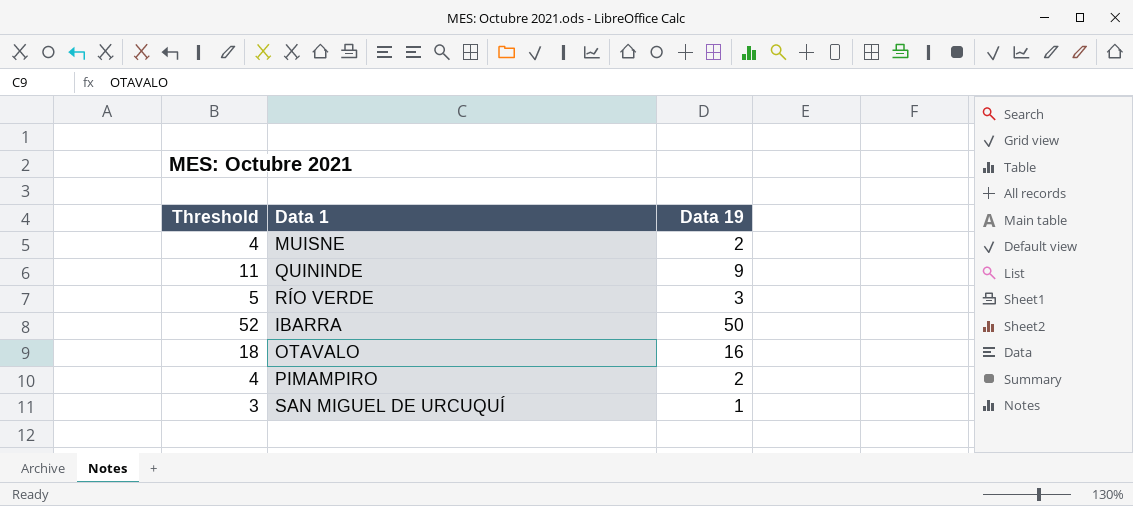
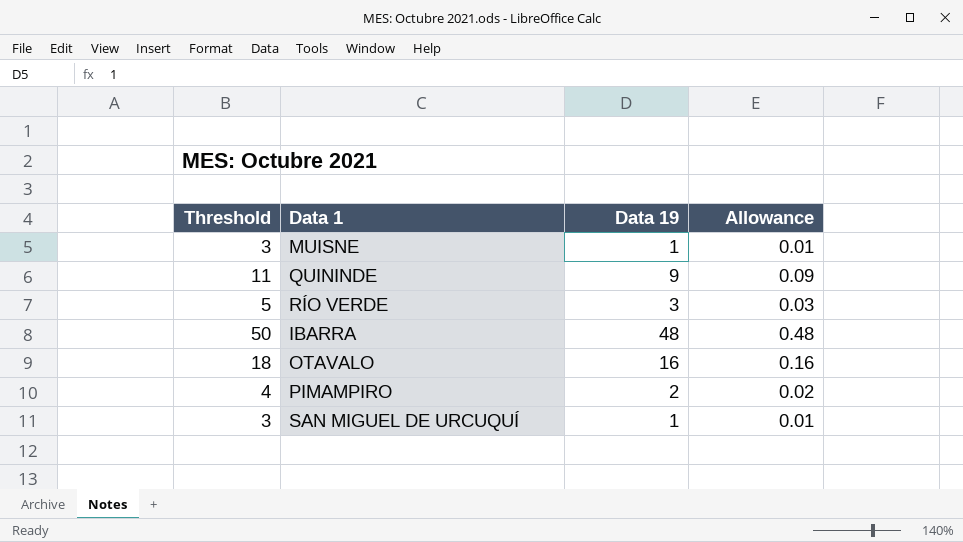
column Allowance | formula: none -> [Data 19] * 0.01
MUISNE | Threshold: 4 -> 3
MUISNE | Data 19: 2 -> 1
IBARRA | Threshold: 52 -> 50
IBARRA | Data 19: 50 -> 48

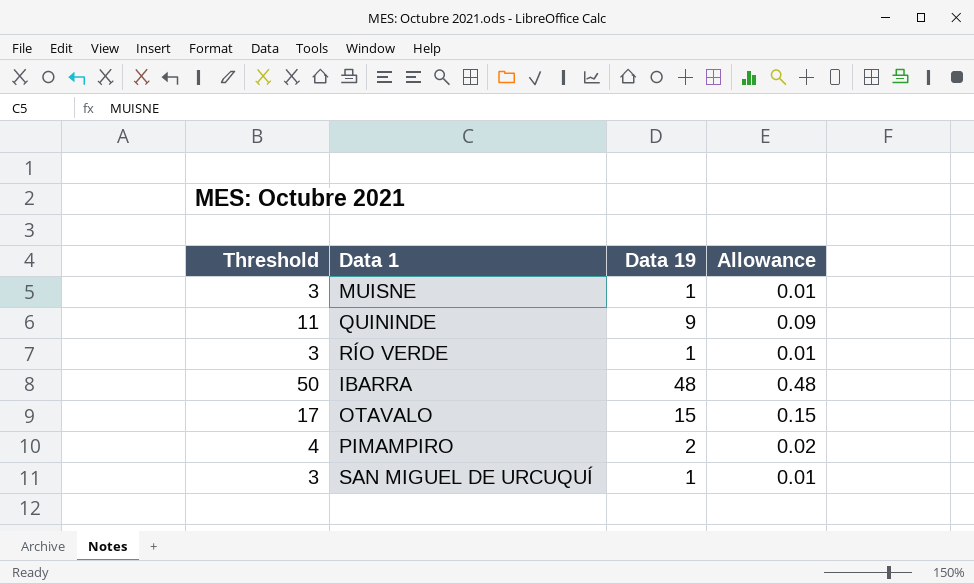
RÍO VERDE | Threshold: 5 -> 3
RÍO VERDE | Data 19: 3 -> 1
RÍO VERDE | Allowance: 0.03 -> 0.01
OTAVALO | Threshold: 18 -> 17
OTAVALO | Data 19: 16 -> 15
OTAVALO | Allowance: 0.16 -> 0.15

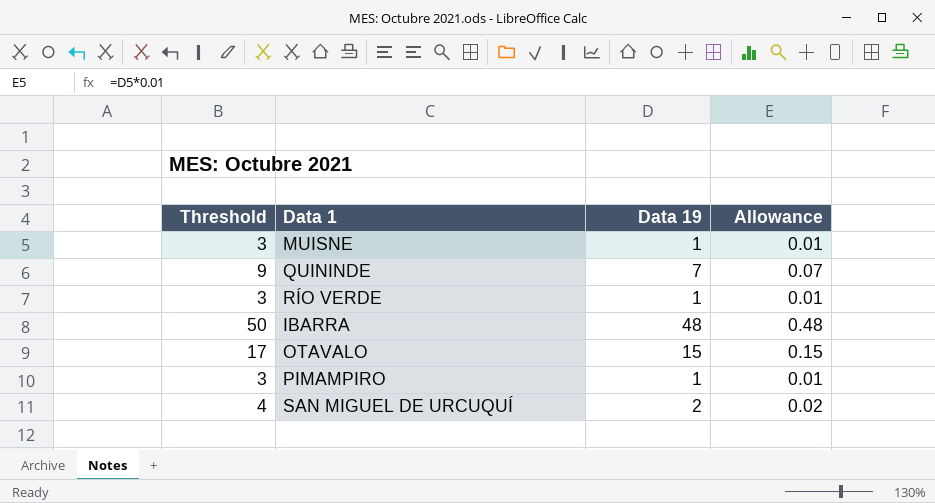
QUININDE | Threshold: 11 -> 9
QUININDE | Data 19: 9 -> 7
QUININDE | Allowance: 0.09 -> 0.07
PIMAMPIRO | Threshold: 4 -> 3
PIMAMPIRO | Data 19: 2 -> 1
PIMAMPIRO | Allowance: 0.02 -> 0.01
SAN MIGUEL DE URCUQUÍ | Threshold: 3 -> 4
SAN MIGUEL DE URCUQUÍ | Data 19: 1 -> 2
SAN MIGUEL DE URCUQUÍ | Allowance: 0.01 -> 0.02

